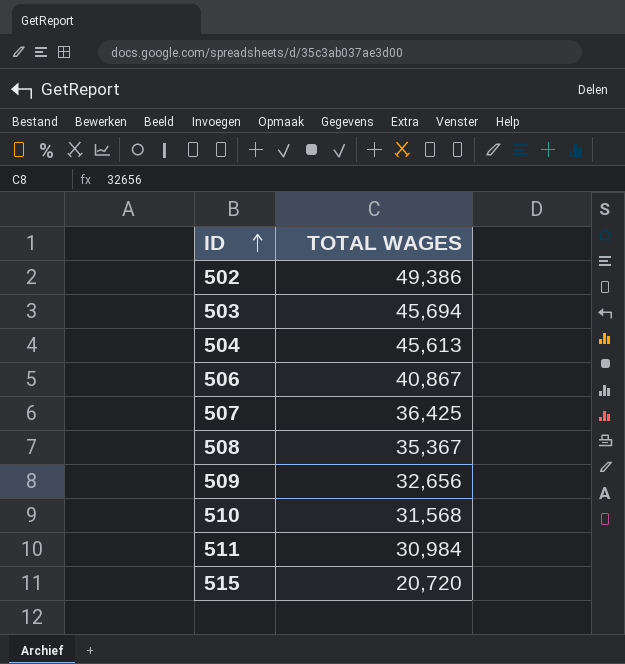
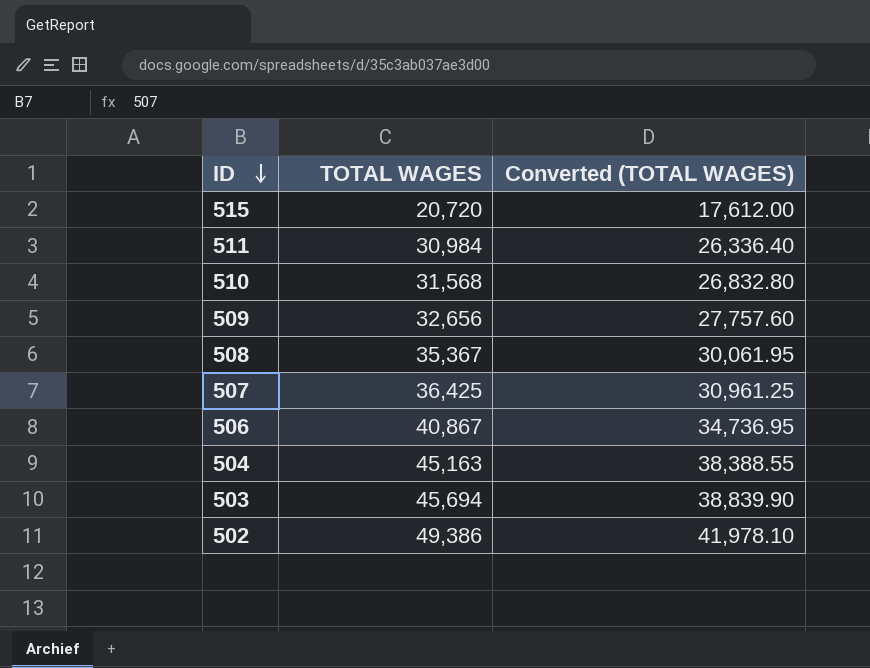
row order: ID ascending -> ID descending
column Converted (TOTAL WAGES) | formula: none -> [TOTAL WAGES] * 0.85
504 | TOTAL WAGES: 45,613 -> 45,163

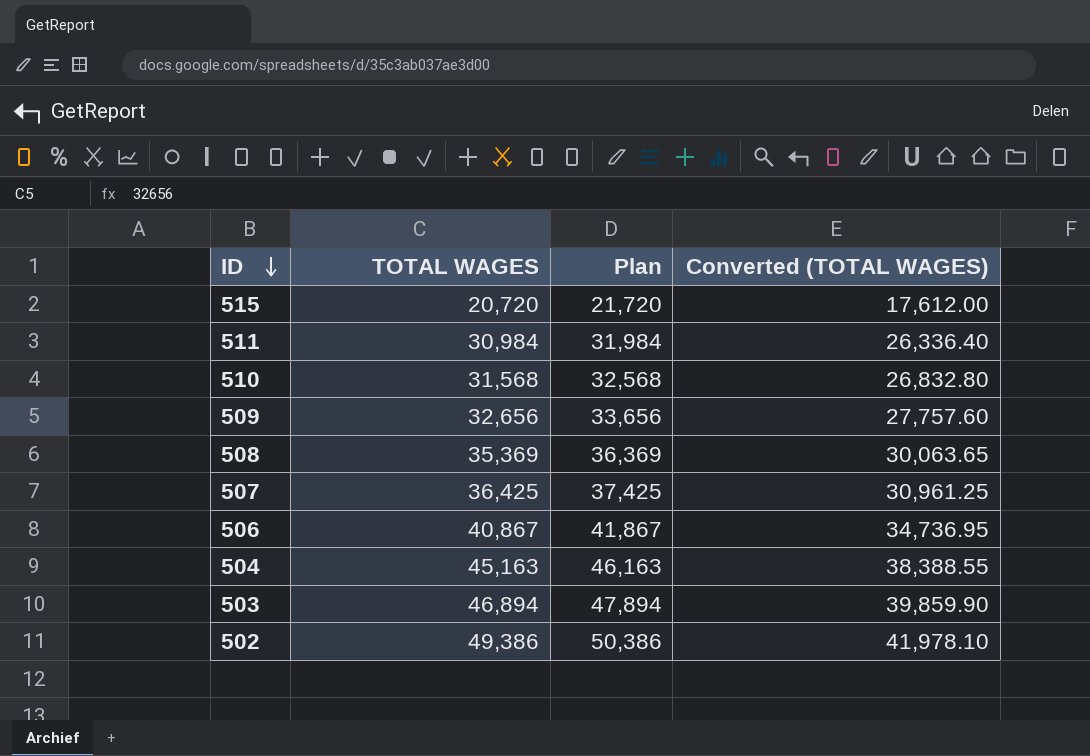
column Plan | formula: none -> [TOTAL WAGES] + 1000
508 | TOTAL WAGES: 35,367 -> 35,369
508 | Converted (TOTAL WAGES): 30,061.95 -> 30,063.65
503 | TOTAL WAGES: 45,694 -> 46,894
503 | Converted (TOTAL WAGES): 38,839.90 -> 39,859.90

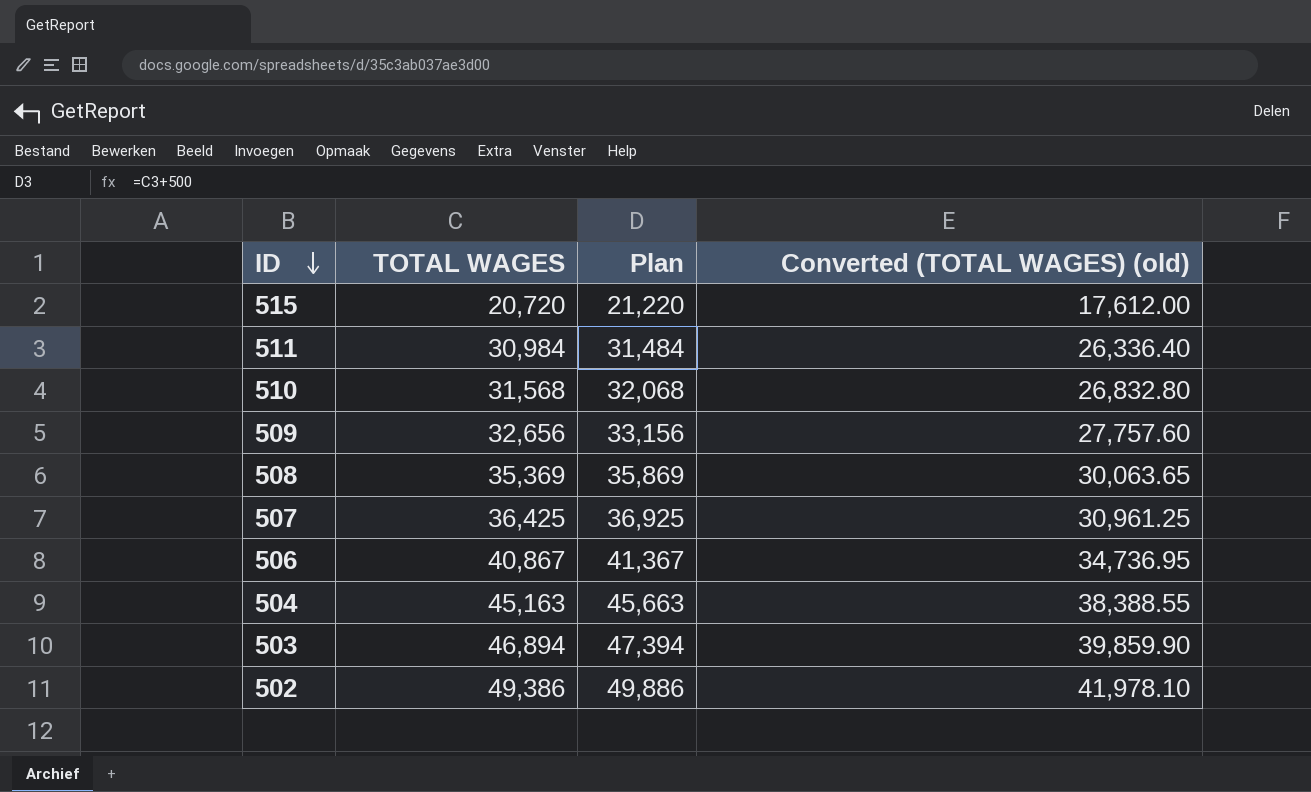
column Plan | formula: [TOTAL WAGES] + 1000 -> [TOTAL WAGES] + 500
column name: Converted (TOTAL WAGES) -> Converted (TOTAL WAGES) (old)

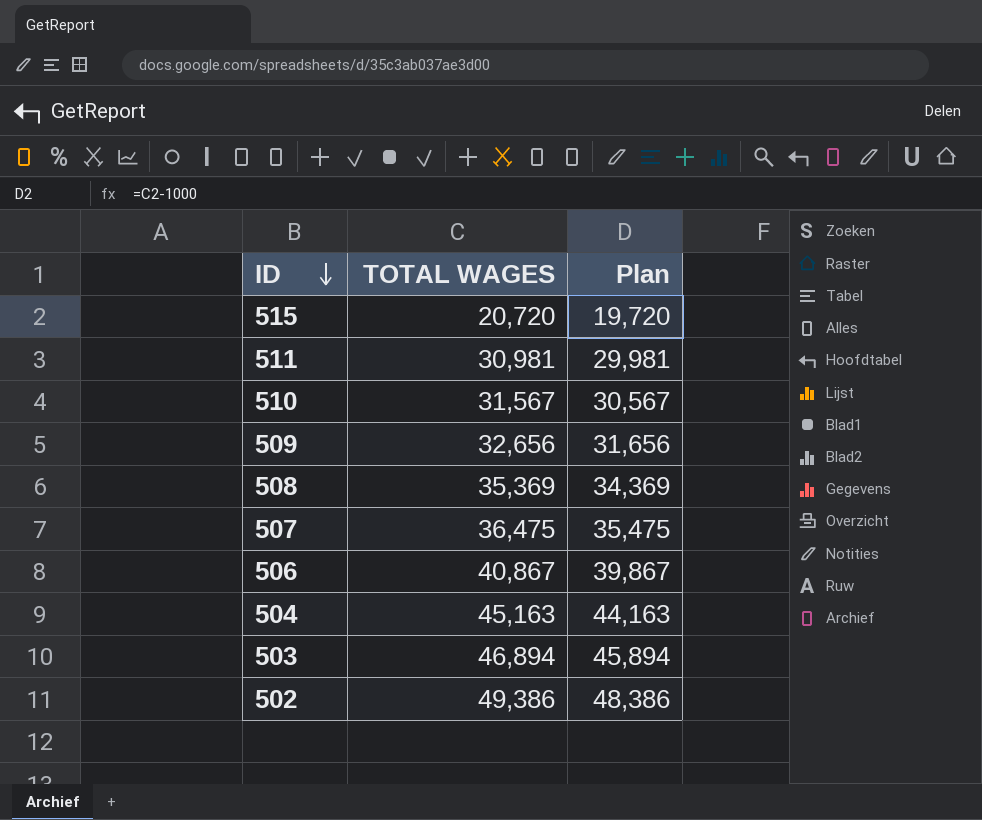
column Converted (TOTAL WAGES) (old) | formula: [TOTAL WAGES] * 0.85 -> none
column Plan | formula: [TOTAL WAGES] + 500 -> [TOTAL WAGES] - 1000
511 | TOTAL WAGES: 30,984 -> 30,981
510 | TOTAL WAGES: 31,568 -> 31,567
507 | TOTAL WAGES: 36,425 -> 36,475

